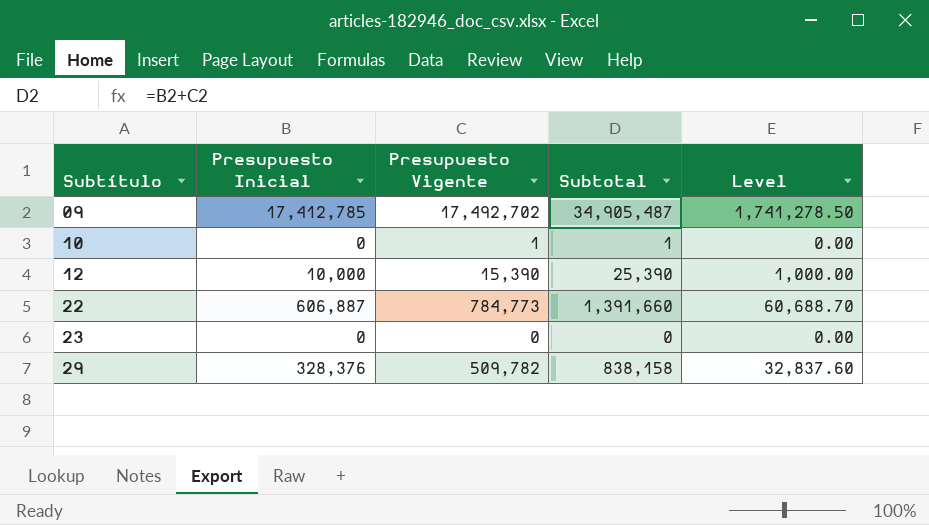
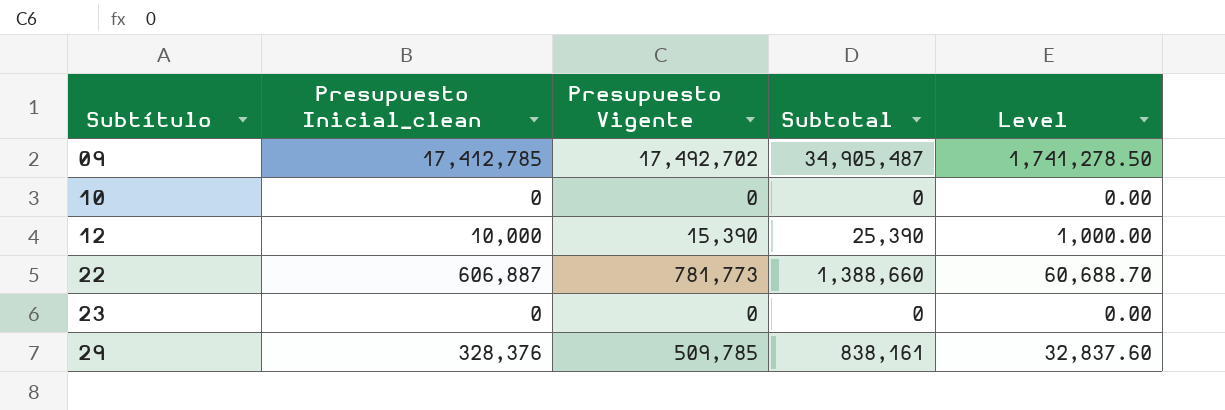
column name: Presupuesto Inicial -> Presupuesto Inicial_clean
10 | Presupuesto Vigente: 1 -> 0
10 | Subtotal: 1 -> 0
22 | Presupuesto Vigente: 784,773 -> 781,773
22 | Subtotal: 1,391,660 -> 1,388,660
29 | Presupuesto Vigente: 509,782 -> 509,785
29 | Subtotal: 838,158 -> 838,161

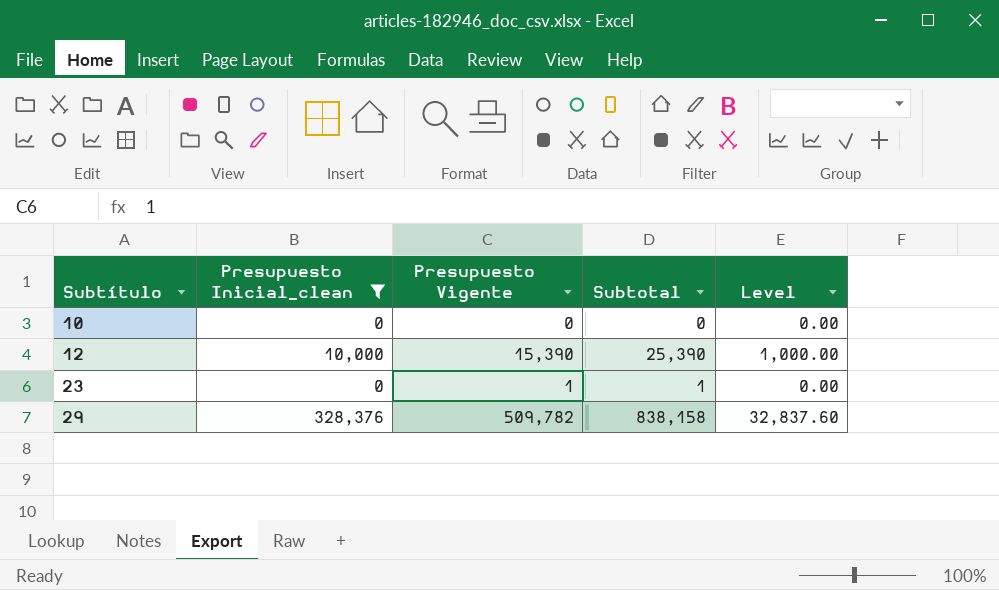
filter: none -> Presupuesto Inicial_clean <= 328,376
23 | Presupuesto Vigente: 0 -> 1
23 | Subtotal: 0 -> 1
29 | Presupuesto Vigente: 509,785 -> 509,782
29 | Subtotal: 838,161 -> 838,158

